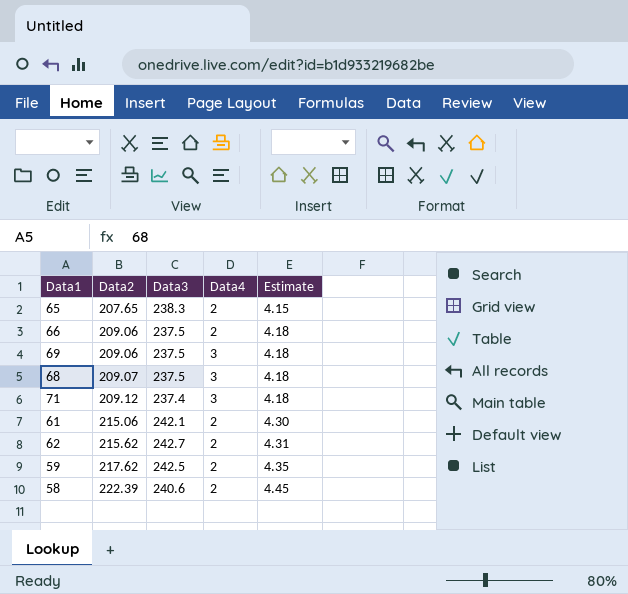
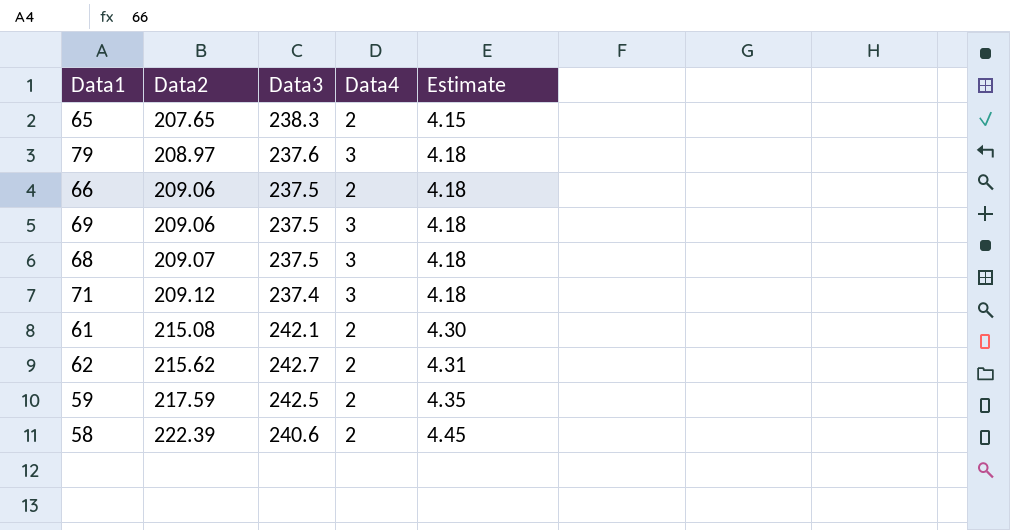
row 79: none -> 208.97 | 237.6 | 3 | 4.18
61 | Data2: 215.06 -> 215.08
59 | Data2: 217.62 -> 217.59

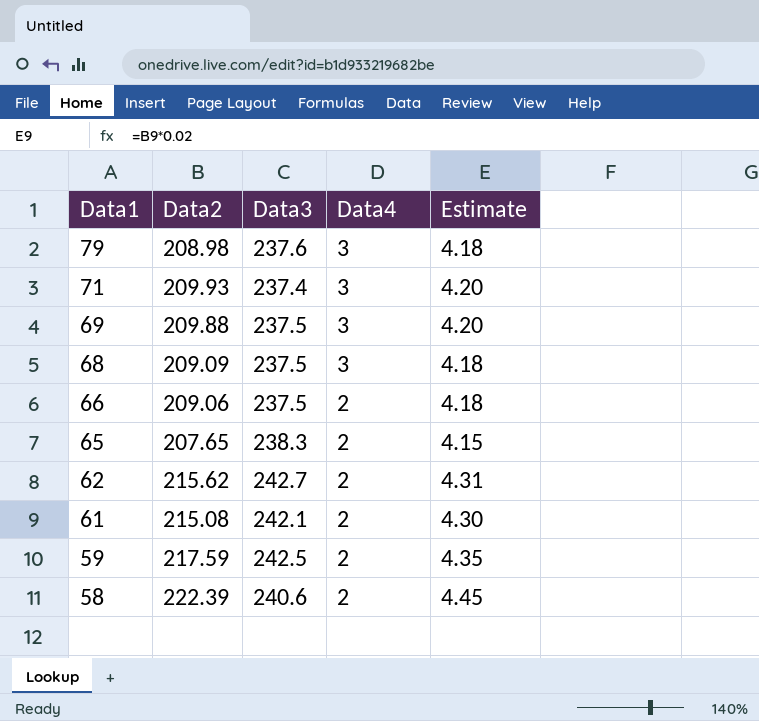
row order: Data2 ascending -> Data1 descending
79 | Data2: 208.97 -> 208.98
71 | Data2: 209.12 -> 209.93
71 | Estimate: 4.18 -> 4.20
69 | Data2: 209.06 -> 209.88
69 | Estimate: 4.18 -> 4.20
68 | Data2: 209.07 -> 209.09

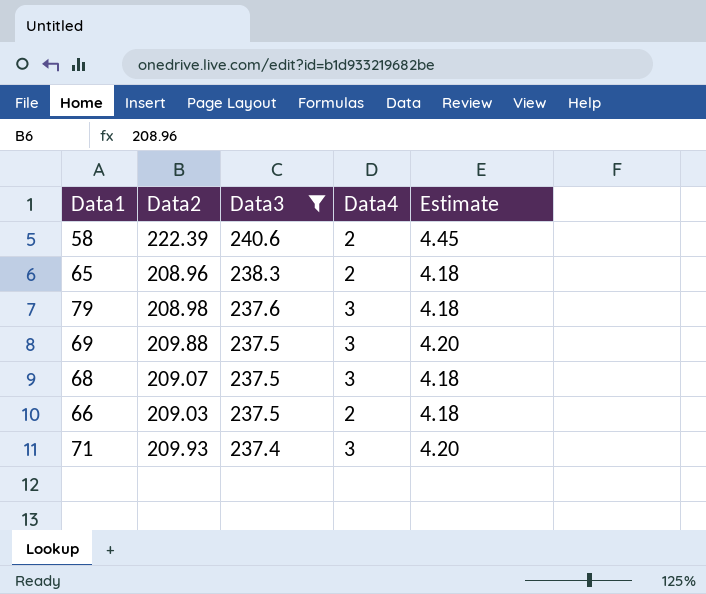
filter: none -> Data3 <= 240.6
row order: Data1 descending -> Data3 descending
65 | Data2: 207.65 -> 208.96
65 | Estimate: 4.15 -> 4.18
68 | Data2: 209.09 -> 209.07
66 | Data2: 209.06 -> 209.03

